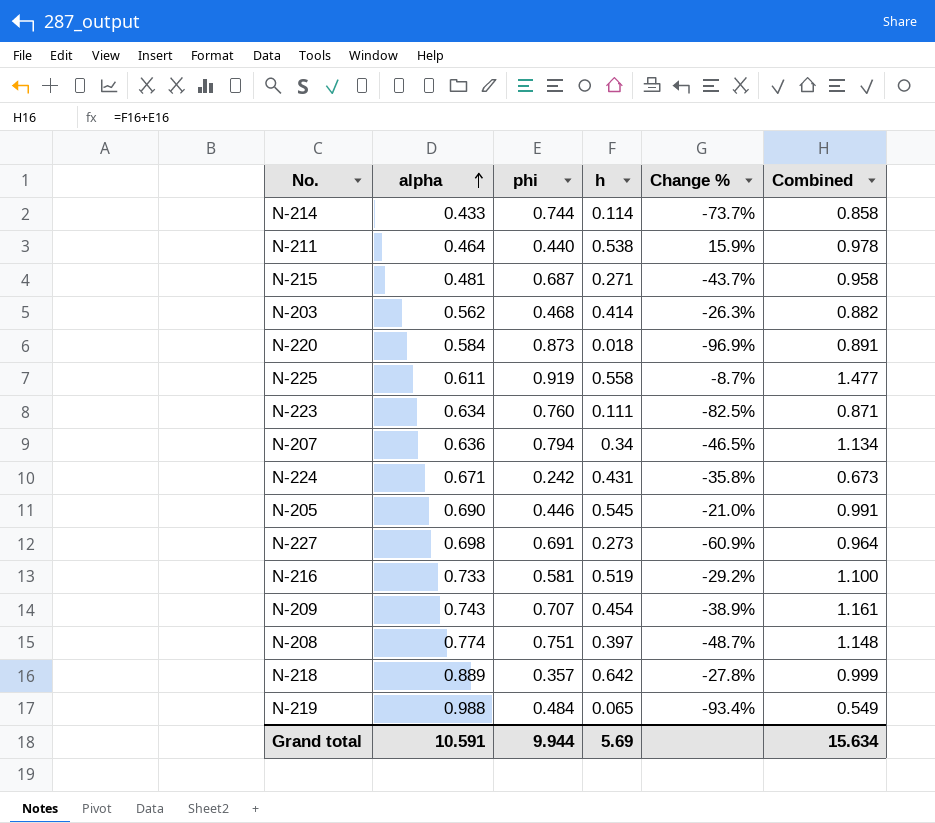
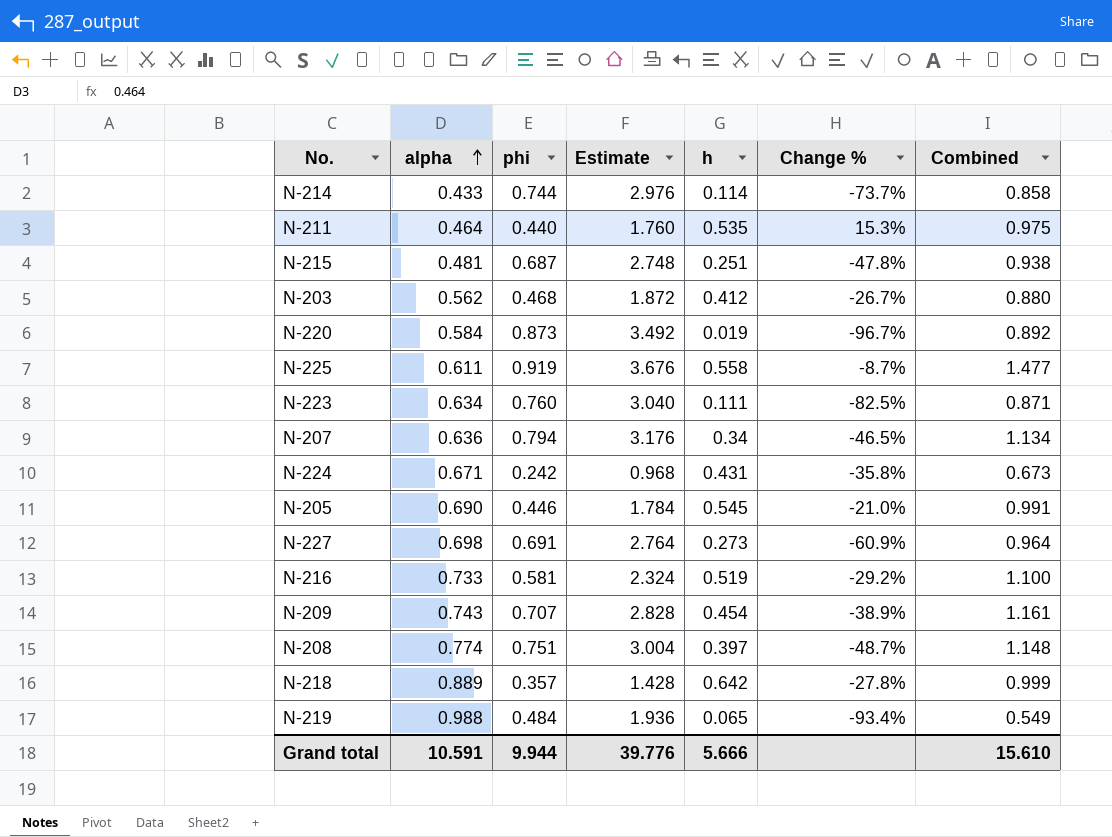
column Estimate | formula: none -> [phi] * 4
N-211 | h: 0.538 -> 0.535
N-211 | Change %: 15.9% -> 15.3%
N-211 | Combined: 0.978 -> 0.975
N-215 | h: 0.271 -> 0.251
N-215 | Change %: -43.7% -> -47.8%
N-215 | Combined: 0.958 -> 0.938
N-203 | h: 0.414 -> 0.412
N-203 | Change %: -26.3% -> -26.7%
N-203 | Combined: 0.882 -> 0.880
N-220 | h: 0.018 -> 0.019
N-220 | Change %: -96.9% -> -96.7%
N-220 | Combined: 0.891 -> 0.892
Grand total | h: 5.69 -> 5.666
Grand total | Combined: 15.634 -> 15.610

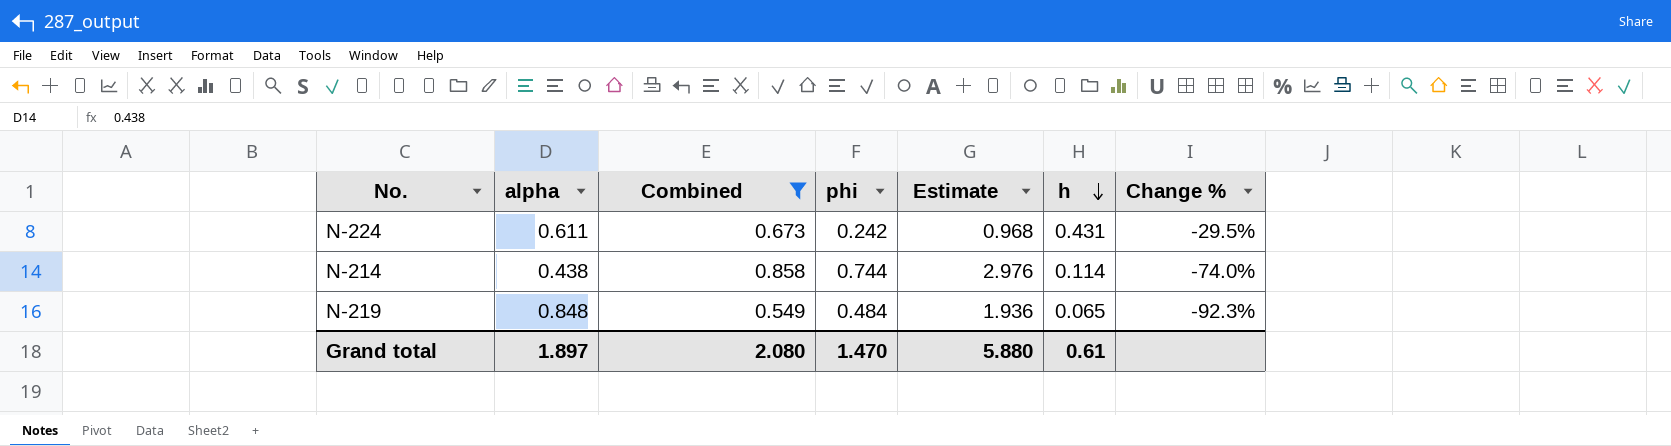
filter: none -> Combined <= 0.858
row order: alpha ascending -> h descending
column Combined | position: 7 -> 3
N-224 | alpha: 0.671 -> 0.611
N-224 | Change %: -35.8% -> -29.5%
N-214 | alpha: 0.433 -> 0.438
N-214 | Change %: -73.7% -> -74.0%
N-219 | alpha: 0.988 -> 0.848
N-219 | Change %: -93.4% -> -92.3%
Grand total | alpha: 10.591 -> 1.897
Grand total | Combined: 15.610 -> 2.080
Grand total | phi: 9.944 -> 1.470
Grand total | Estimate: 39.776 -> 5.880
Grand total | h: 5.666 -> 0.61

